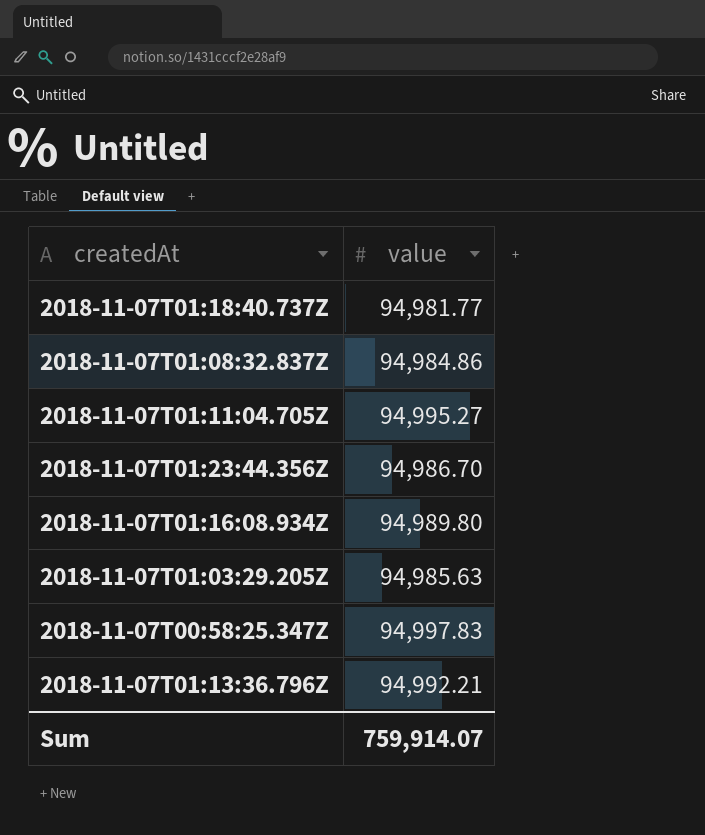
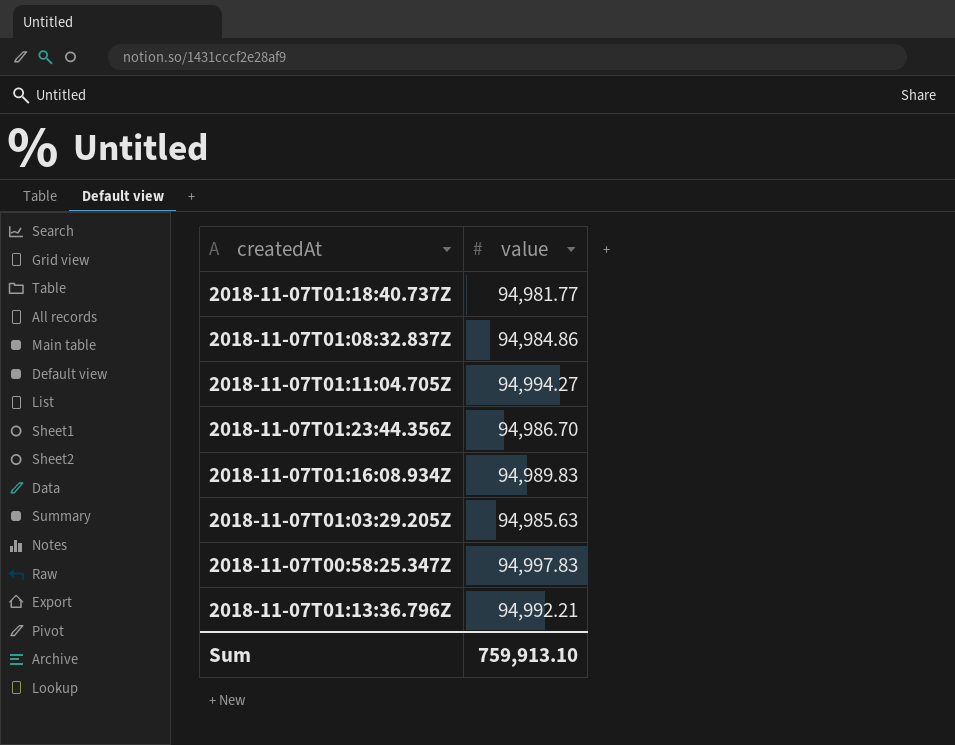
2018-11-07T01:11:04.705Z | value: 94,995.27 -> 94,994.27
2018-11-07T01:16:08.934Z | value: 94,989.80 -> 94,989.83
Sum | value: 759,914.07 -> 759,913.10

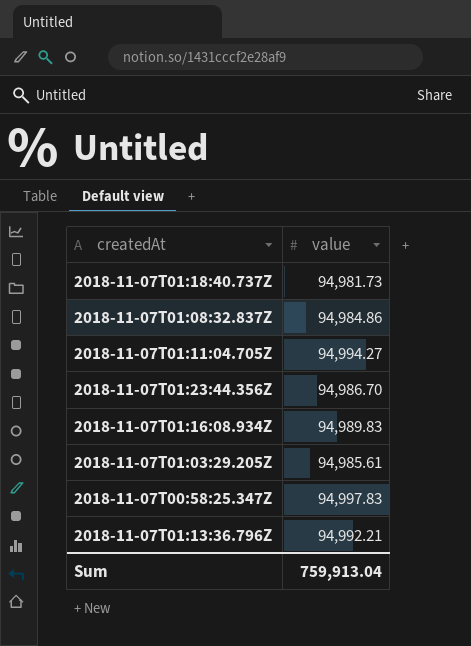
2018-11-07T01:18:40.737Z | value: 94,981.77 -> 94,981.73
2018-11-07T01:03:29.205Z | value: 94,985.63 -> 94,985.61
Sum | value: 759,913.10 -> 759,913.04

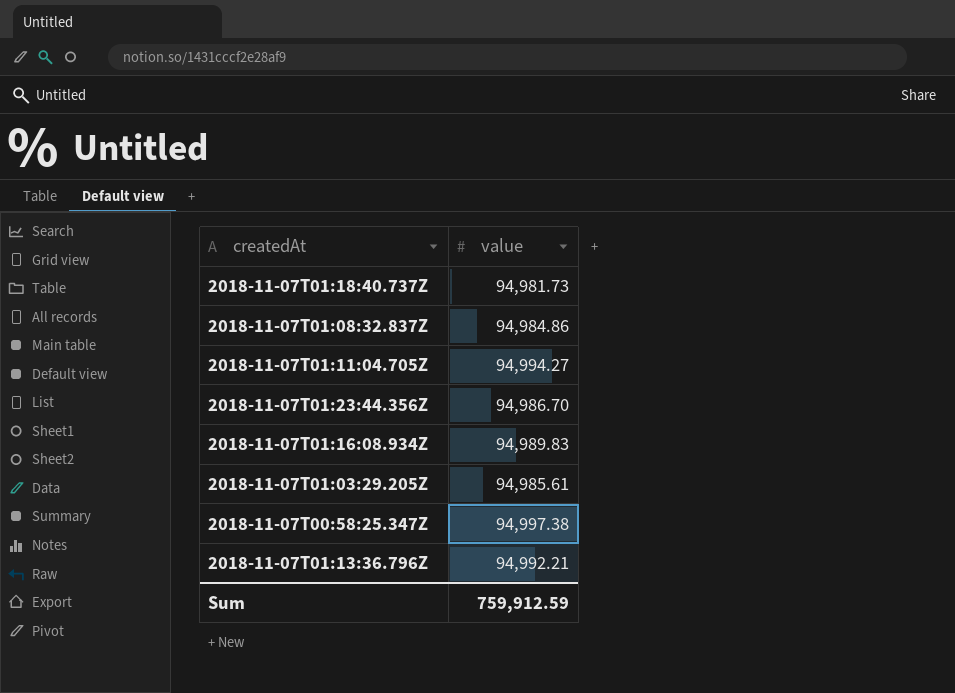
2018-11-07T00:58:25.347Z | value: 94,997.83 -> 94,997.38
Sum | value: 759,913.04 -> 759,912.59

